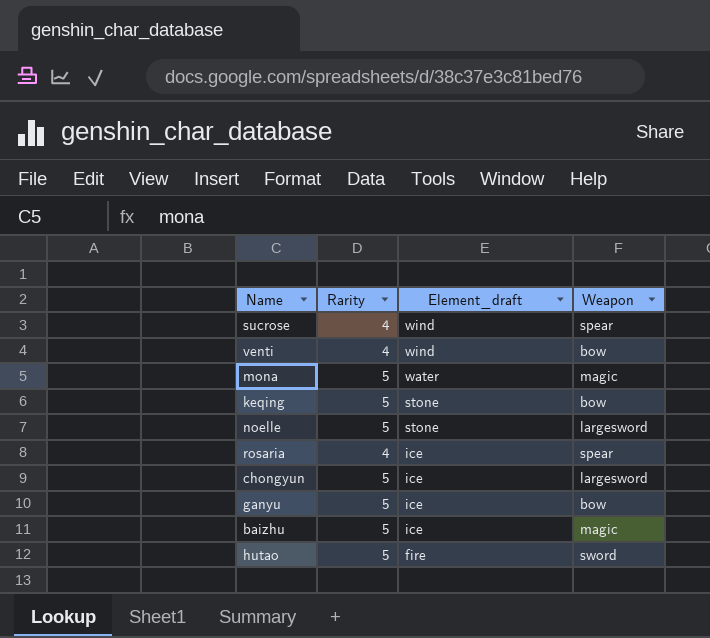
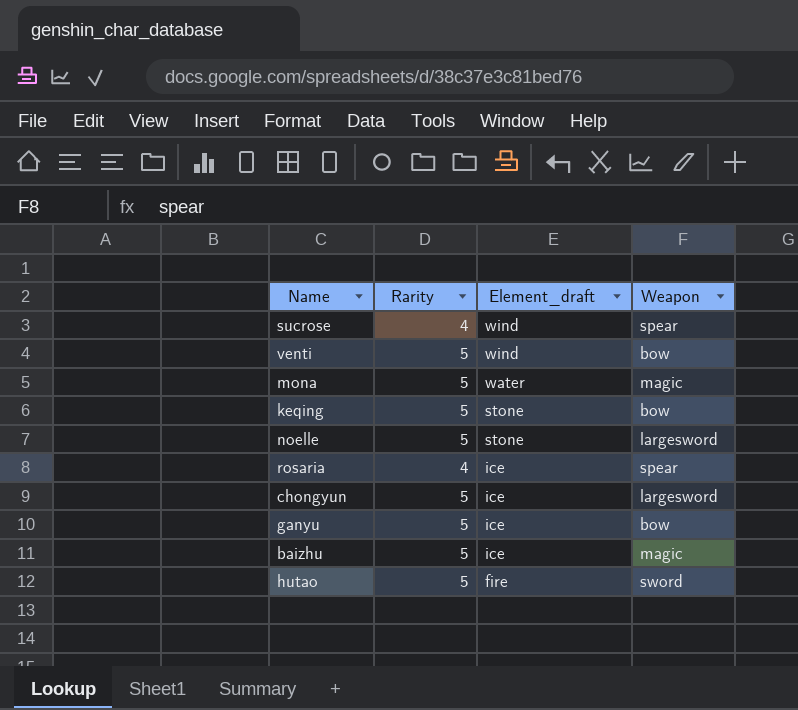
venti | Rarity: 4 -> 5

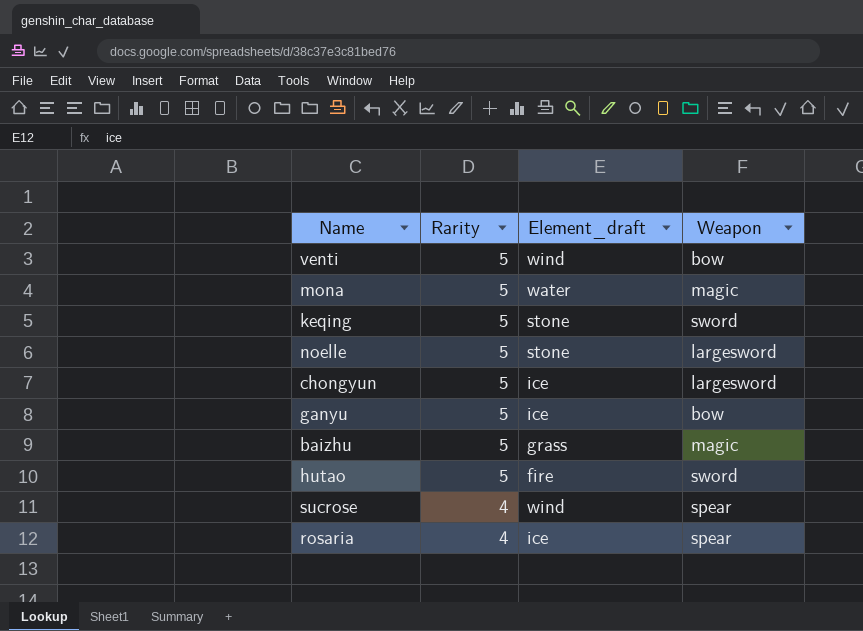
row order: Element_draft descending -> Rarity descending
keqing | Weapon: bow -> sword
baizhu | Element_draft: ice -> grass

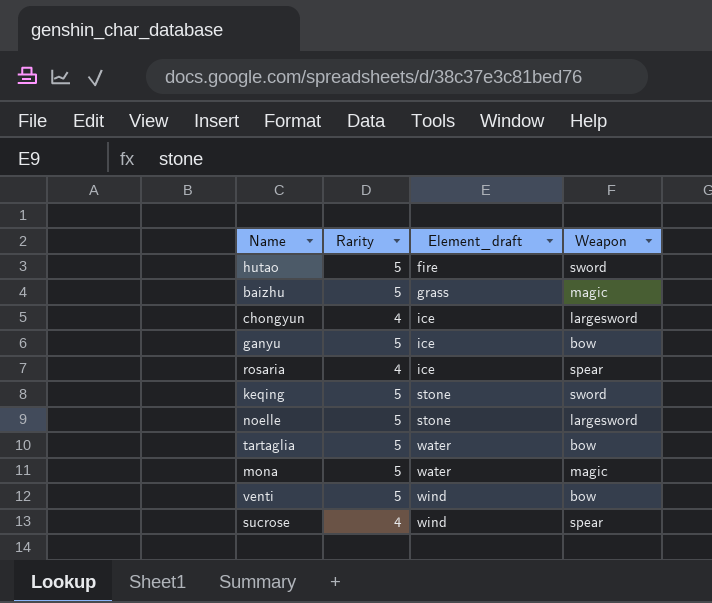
row order: Rarity descending -> Element_draft ascending
chongyun | Rarity: 5 -> 4
row tartaglia: none -> 5 | water | bow

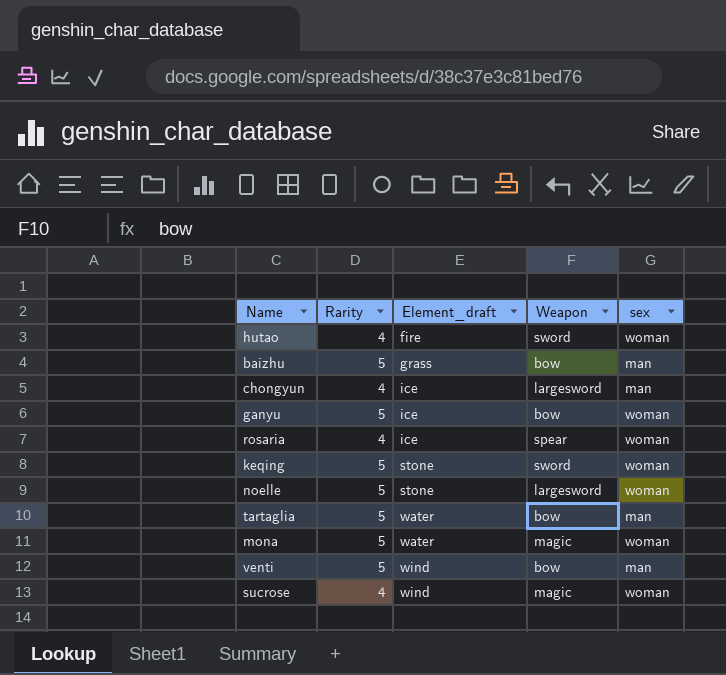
column sex | position: none -> 5
hutao | Rarity: 5 -> 4
baizhu | Weapon: magic -> bow
sucrose | Weapon: spear -> magic

